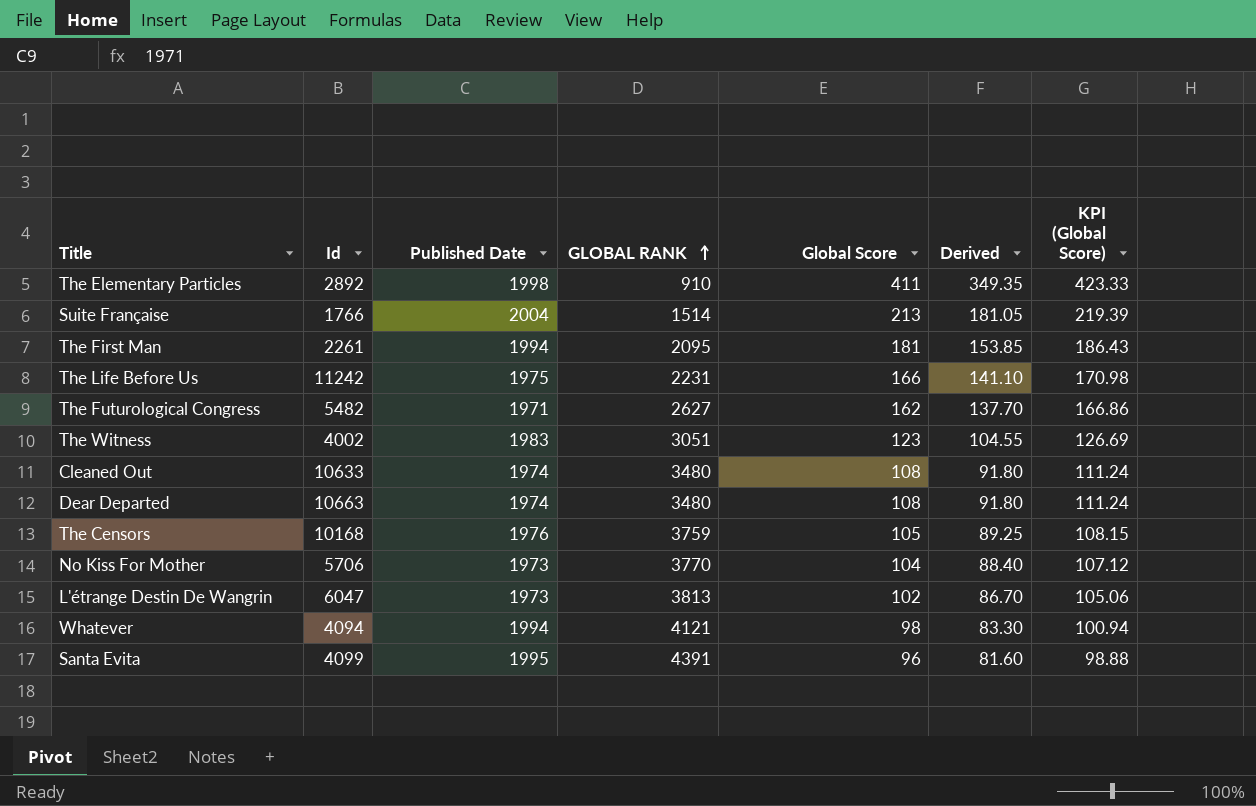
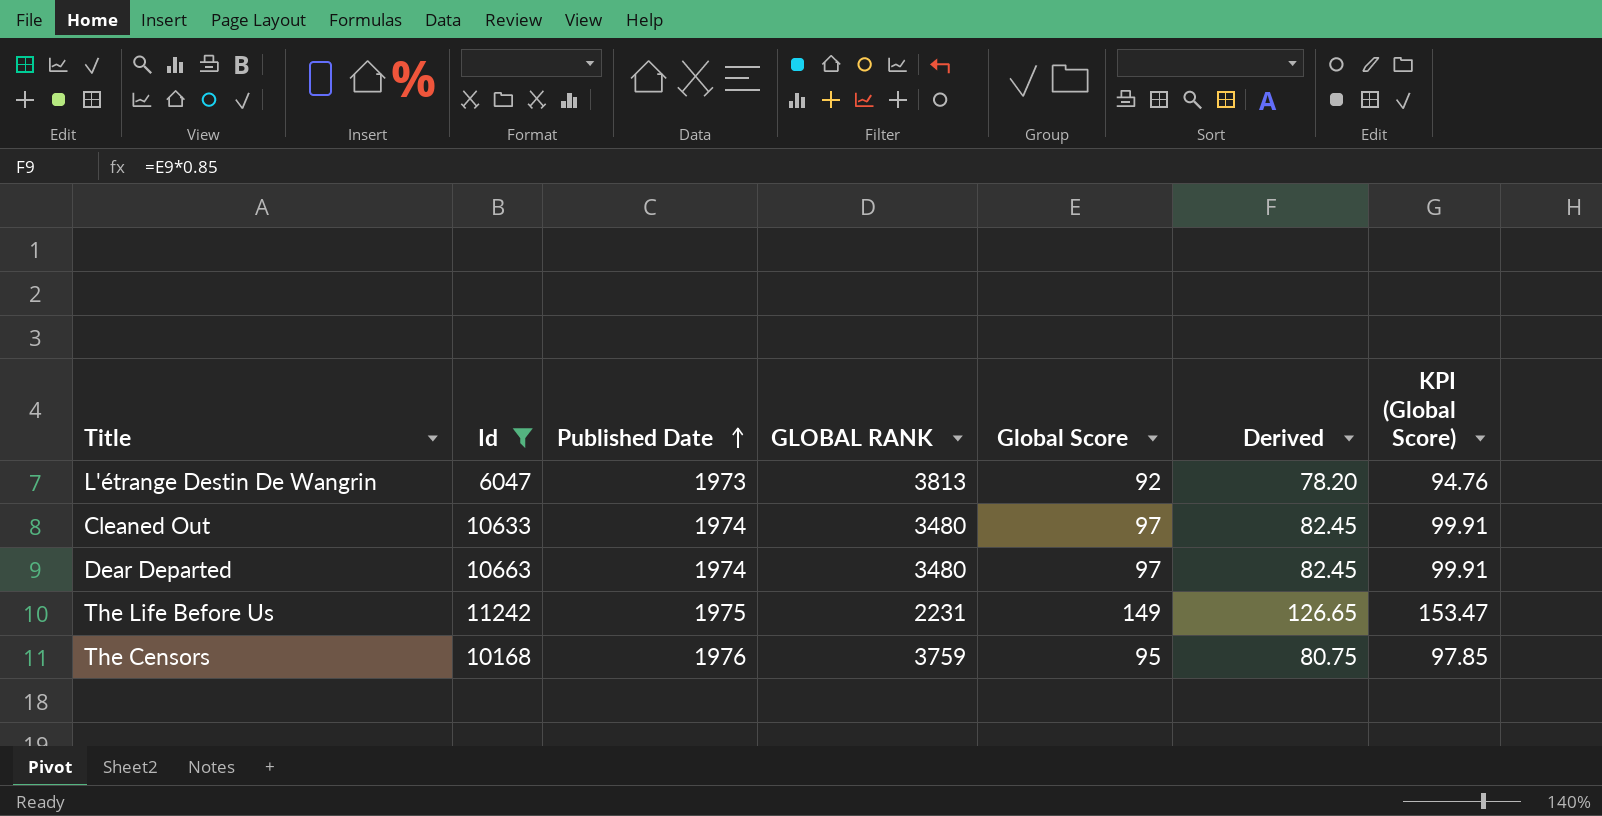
filter: none -> Id >= 6047
row order: GLOBAL RANK ascending -> Published Date ascending
L'étrange Destin De Wangrin | Global Score: 102 -> 92
L'étrange Destin De Wangrin | Derived: 86.70 -> 78.20
L'étrange Destin De Wangrin | KPI (Global Score): 105.06 -> 94.76
Cleaned Out | Global Score: 108 -> 97
Cleaned Out | Derived: 91.80 -> 82.45
Cleaned Out | KPI (Global Score): 111.24 -> 99.91
Dear Departed | Global Score: 108 -> 97
Dear Departed | Derived: 91.80 -> 82.45
Dear Departed | KPI (Global Score): 111.24 -> 99.91
The Life Before Us | Global Score: 166 -> 149
The Life Before Us | Derived: 141.10 -> 126.65
The Life Before Us | KPI (Global Score): 170.98 -> 153.47
The Censors | Global Score: 105 -> 95
The Censors | Derived: 89.25 -> 80.75
The Censors | KPI (Global Score): 108.15 -> 97.85

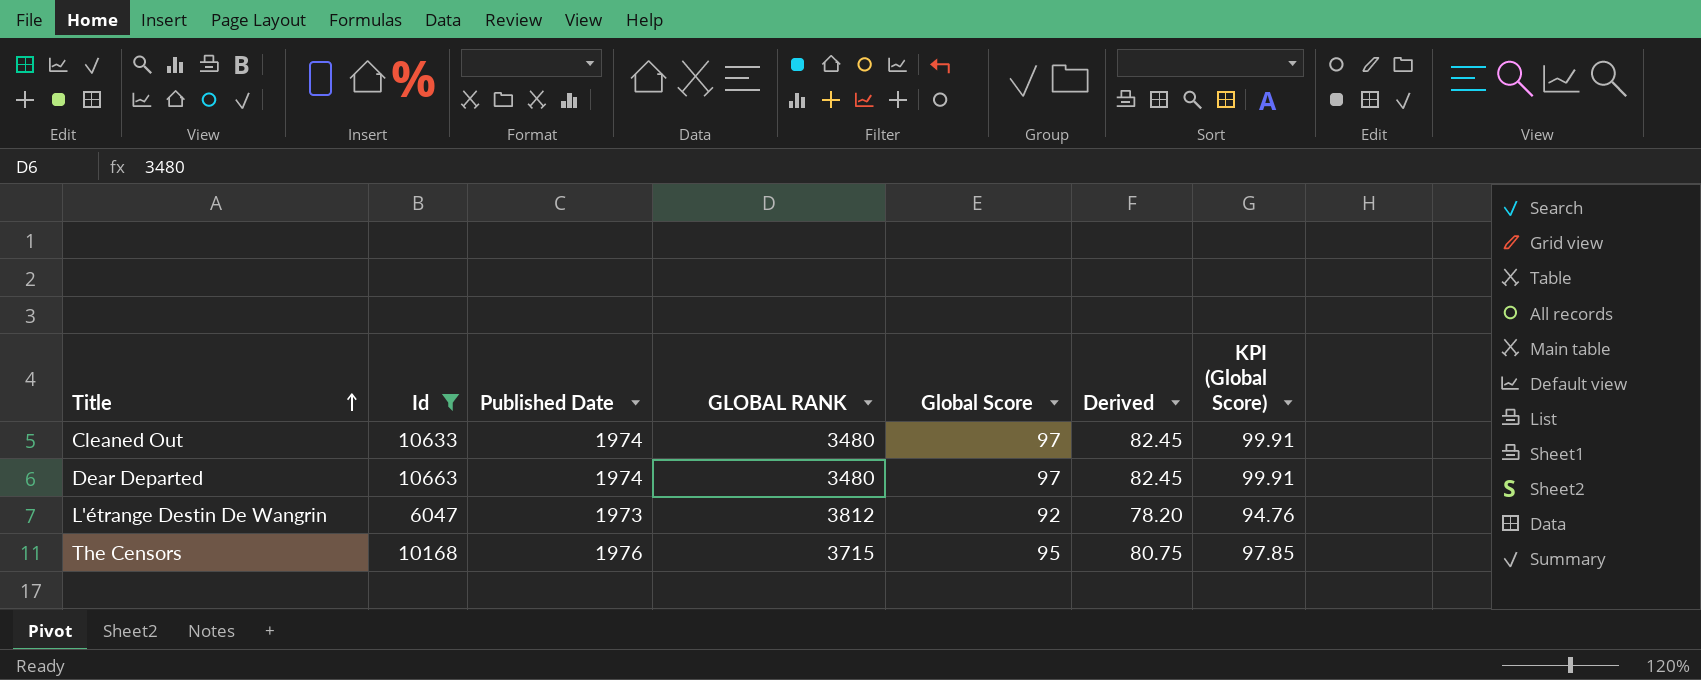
row order: Published Date ascending -> Title ascending
row The Life Before Us: 11242 | 1975 | 2231 | 149 | 126.65 | 153.47 -> none
L'étrange Destin De Wangrin | GLOBAL RANK: 3813 -> 3812
The Censors | GLOBAL RANK: 3759 -> 3715

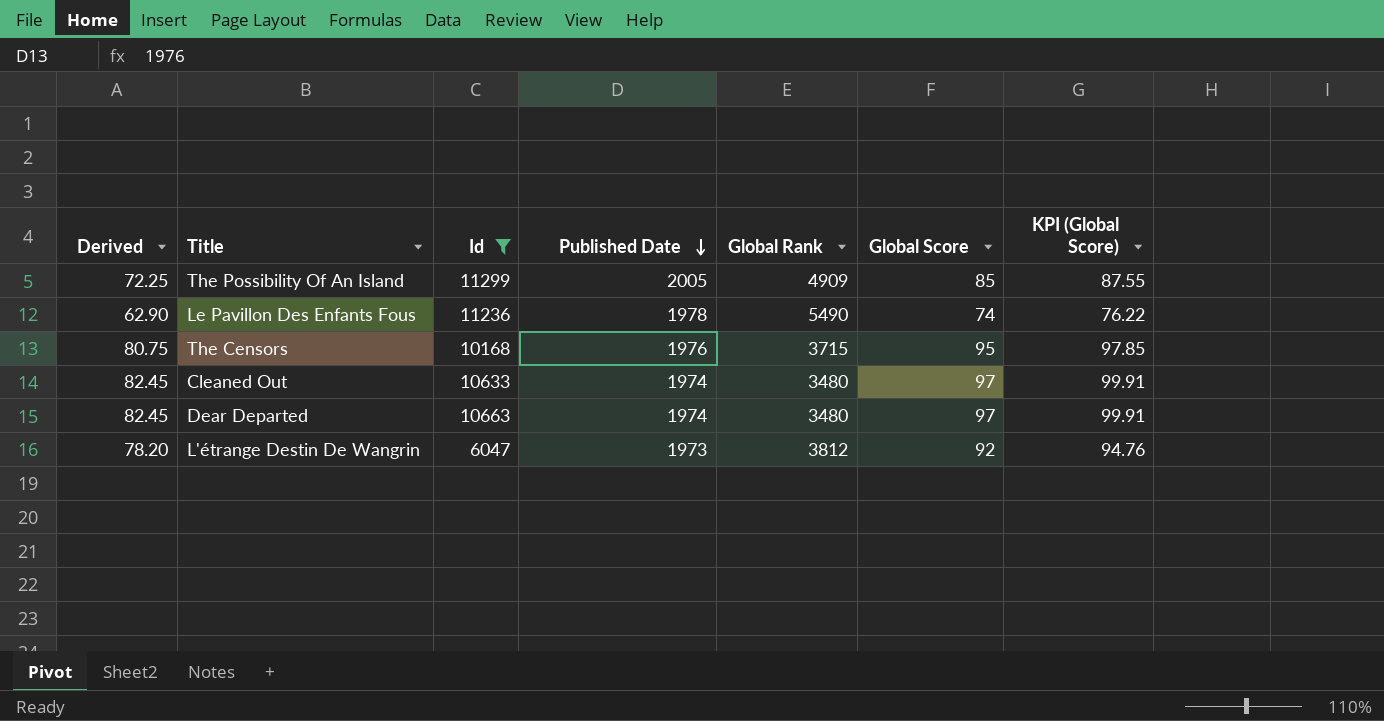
row order: Title ascending -> Published Date descending
column Derived | position: 6 -> 1
column name: GLOBAL RANK -> Global Rank
row The Possibility Of An Island: none -> 72.25 | 11299 | 2005 | 4909 | 85 | 87.55
row Le Pavillon Des Enfants Fous: none -> 62.90 | 11236 | 1978 | 5490 | 74 | 76.22

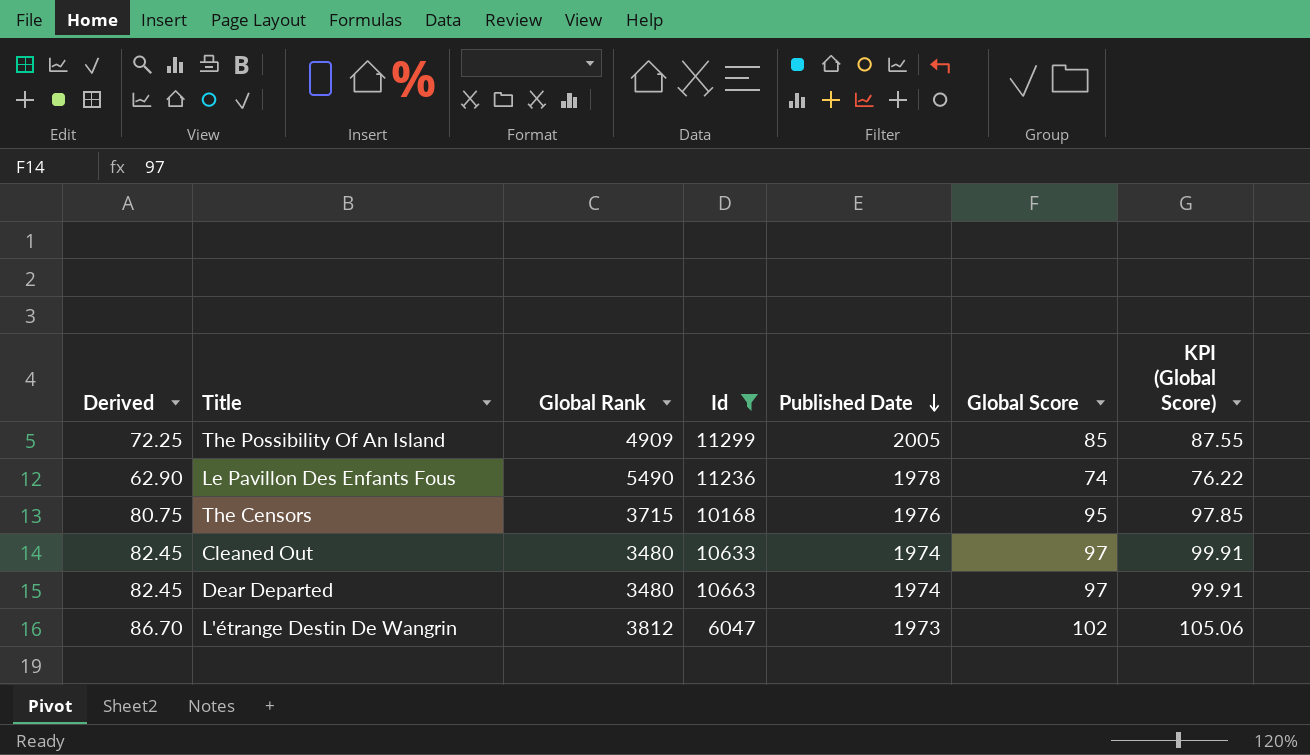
column Global Rank | position: 5 -> 3
L'étrange Destin De Wangrin | Derived: 78.20 -> 86.70
L'étrange Destin De Wangrin | Global Score: 92 -> 102
L'étrange Destin De Wangrin | KPI (Global Score): 94.76 -> 105.06

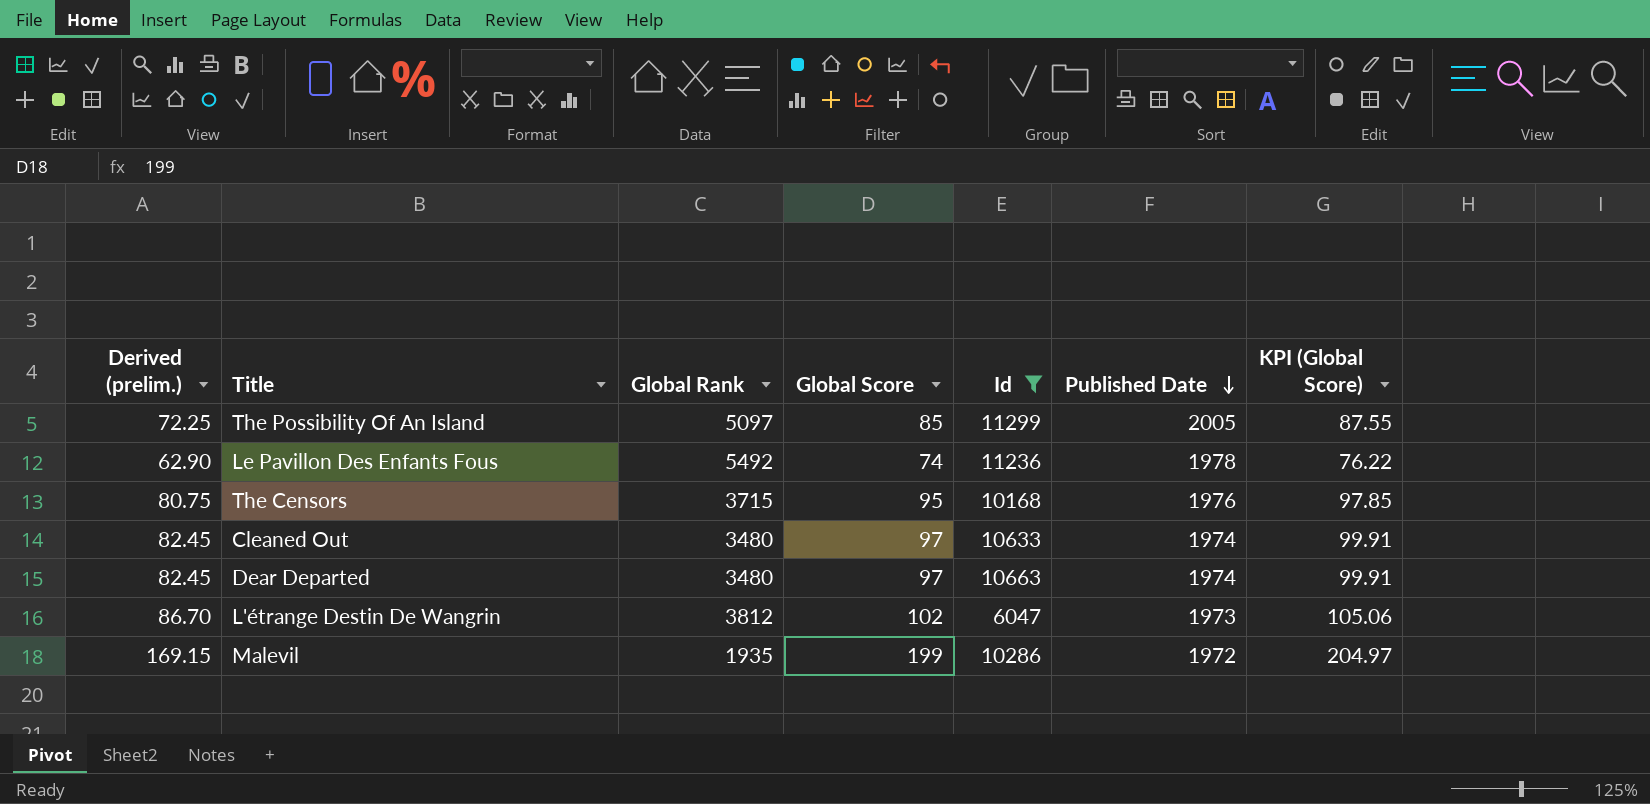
column name: Derived -> Derived (prelim.)
column Global Score | position: 6 -> 4
The Possibility Of An Island | Global Rank: 4909 -> 5097
Le Pavillon Des Enfants Fous | Global Rank: 5490 -> 5492
row Malevil: none -> 169.15 | 1935 | 199 | 10286 | 1972 | 204.97

